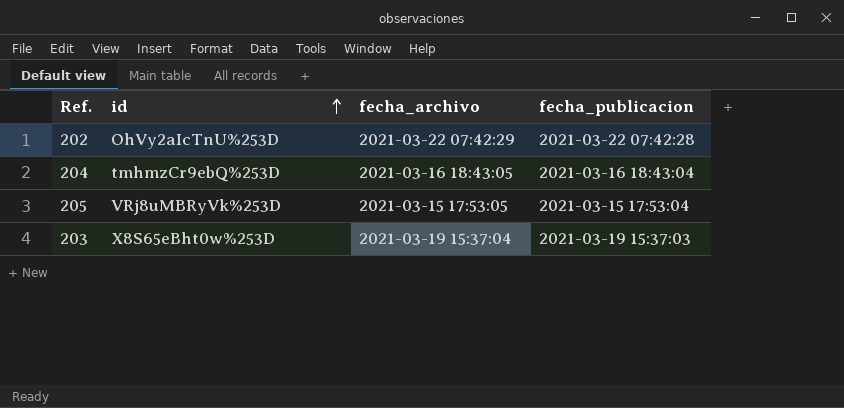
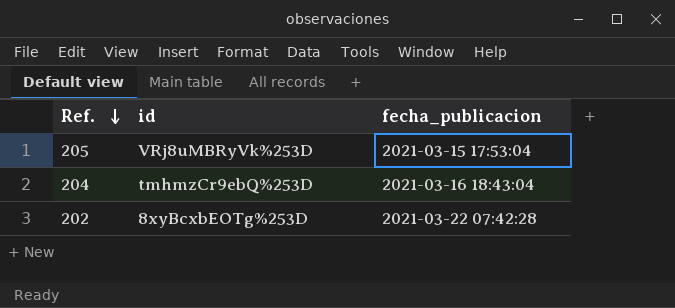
row order: id ascending -> Ref. descending
column fecha_archivo | position: 3 -> none
row 203: X8S65eBht0w%253D | 2021-03-19 15:37:04 | 2021-03-19 15:37:03 -> none
202 | id: OhVy2aIcTnU%253D -> 8xyBcxbEOTg%253D

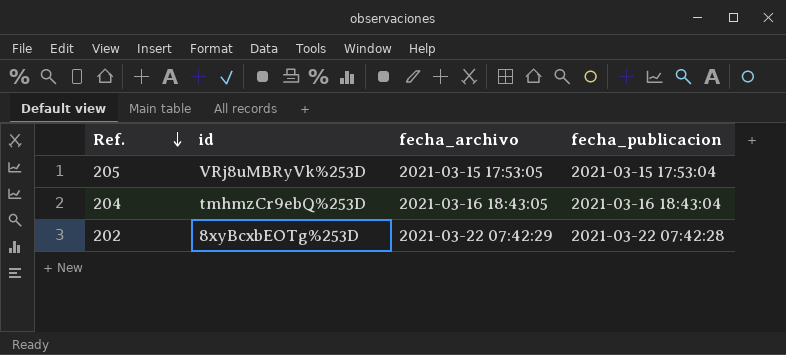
column fecha_archivo | position: none -> 3

